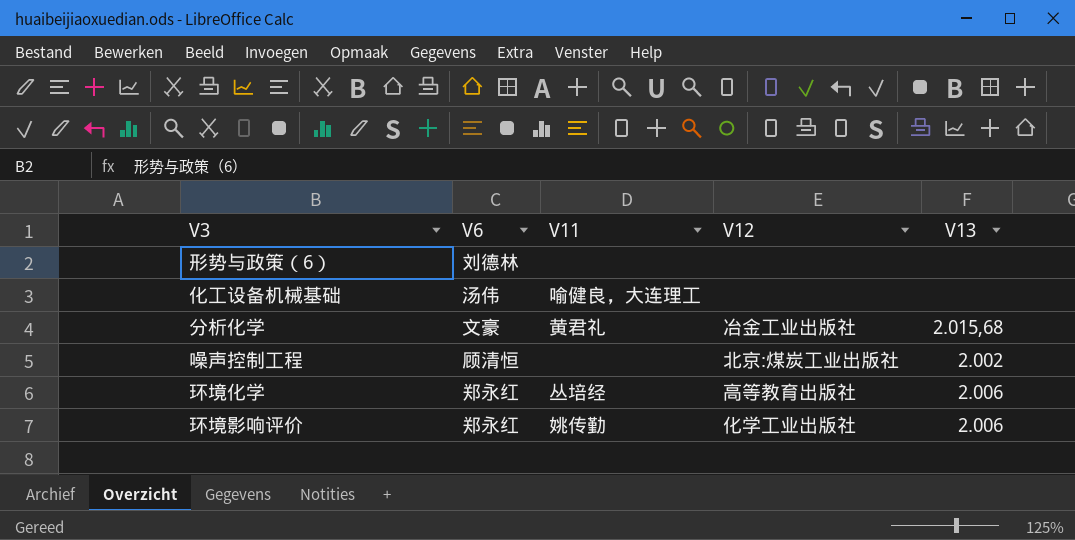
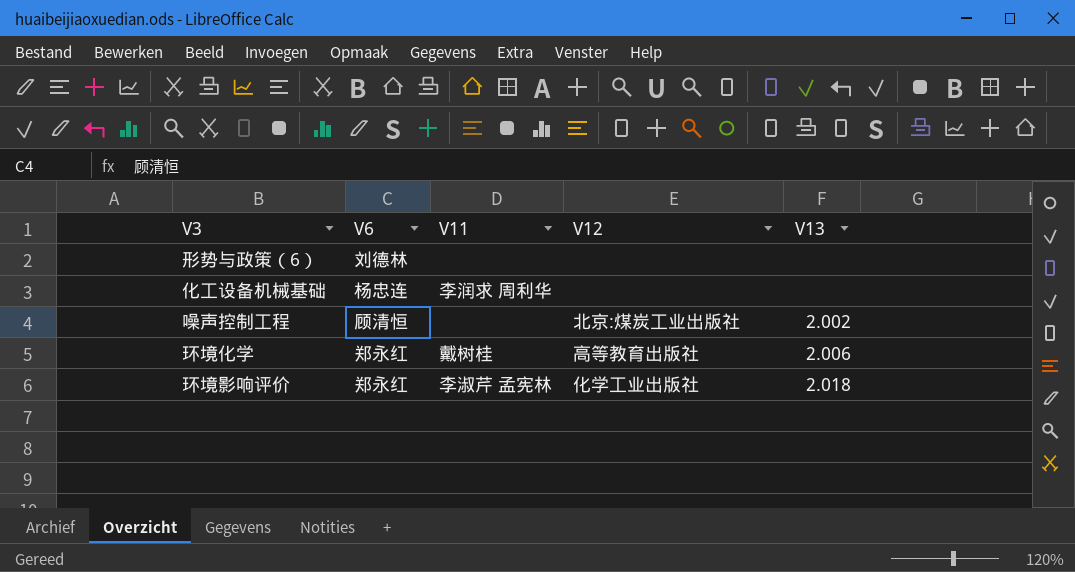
row 分析化学: 文豪 | 黄君礼 | 冶金工业出版社 | 2.015,68 -> none
化工设备机械基础 | V6: 汤伟 -> 杨忠连
化工设备机械基础 | V11: 喻健良，大连理工 -> 李润求 周利华
环境化学 | V11: 丛培经 -> 戴树桂
环境影响评价 | V11: 姚传勤 -> 李淑芹 孟宪林
环境影响评价 | V13: 2.006 -> 2.018

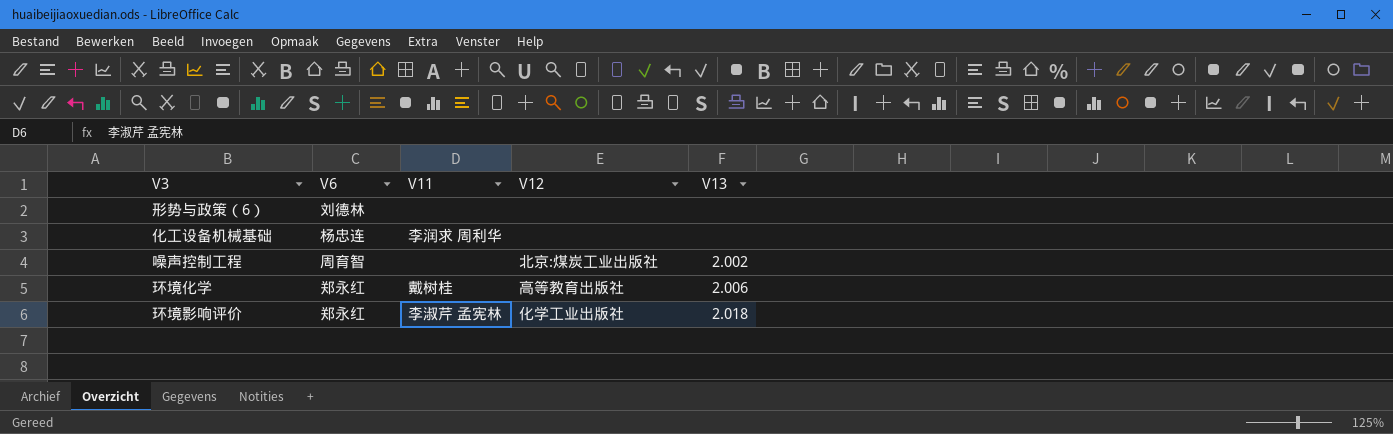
噪声控制工程 | V6: 顾清恒 -> 周育智

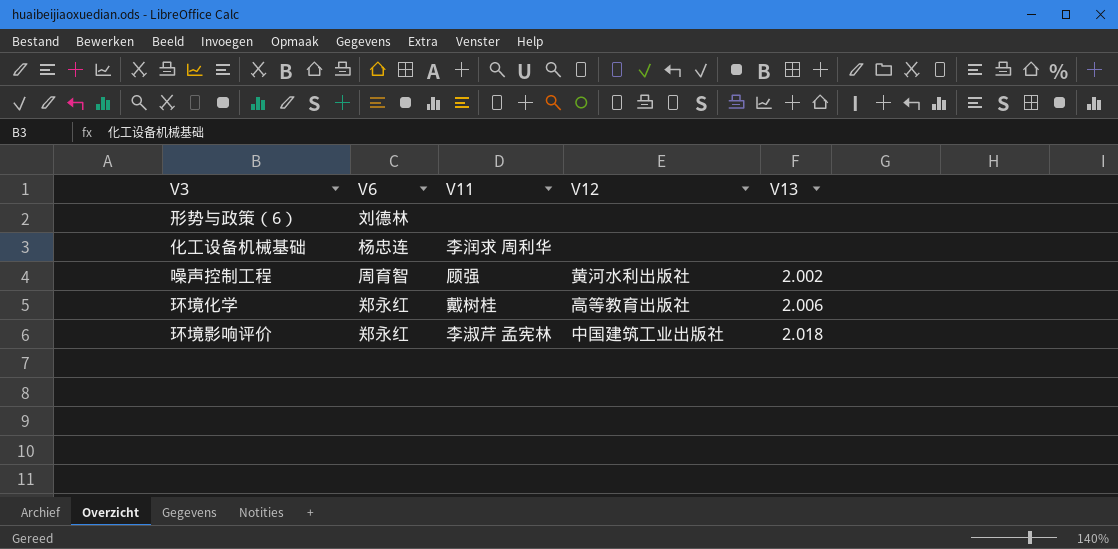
噪声控制工程 | V11: none -> 顾强
噪声控制工程 | V12: 北京:煤炭工业出版社 -> 黄河水利出版社
环境影响评价 | V12: 化学工业出版社 -> 中国建筑工业出版社

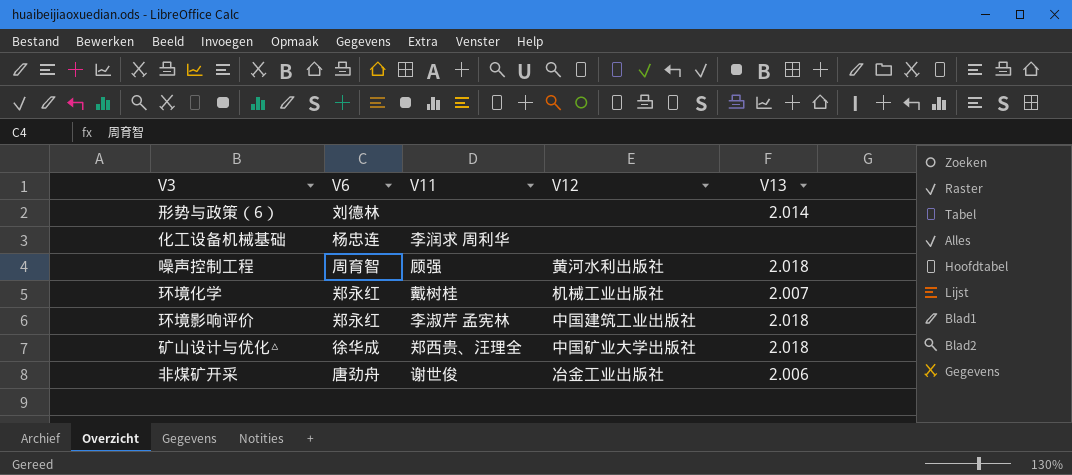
形势与政策（6） | V13: none -> 2.014
噪声控制工程 | V13: 2.002 -> 2.018
环境化学 | V12: 高等教育出版社 -> 机械工业出版社
环境化学 | V13: 2.006 -> 2.007
row 矿山设计与优化△: none -> 徐华成 | 郑西贵、汪理全 | 中国矿业大学出版社 | 2.018
row 非煤矿开采: none -> 唐劲舟 | 谢世俊 | 冶金工业出版社 | 2.006

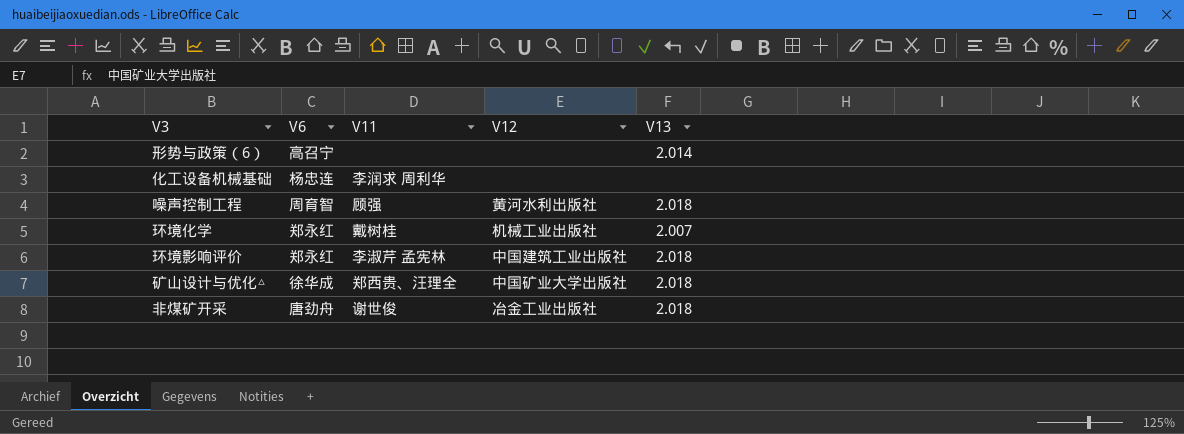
形势与政策（6） | V6: 刘德林 -> 高召宁
非煤矿开采 | V13: 2.006 -> 2.018

